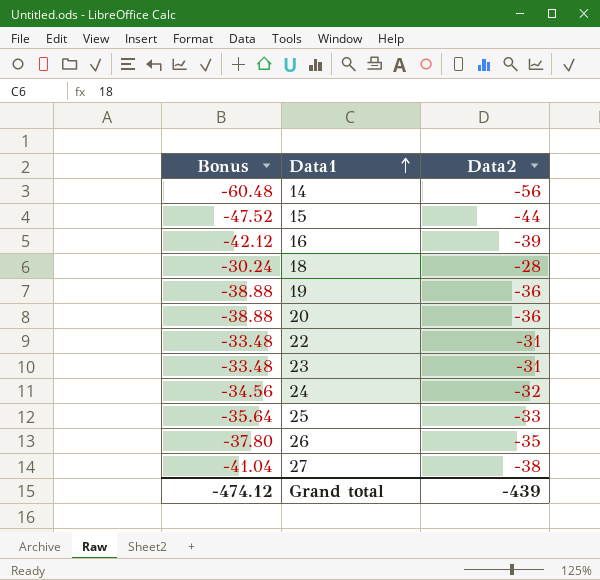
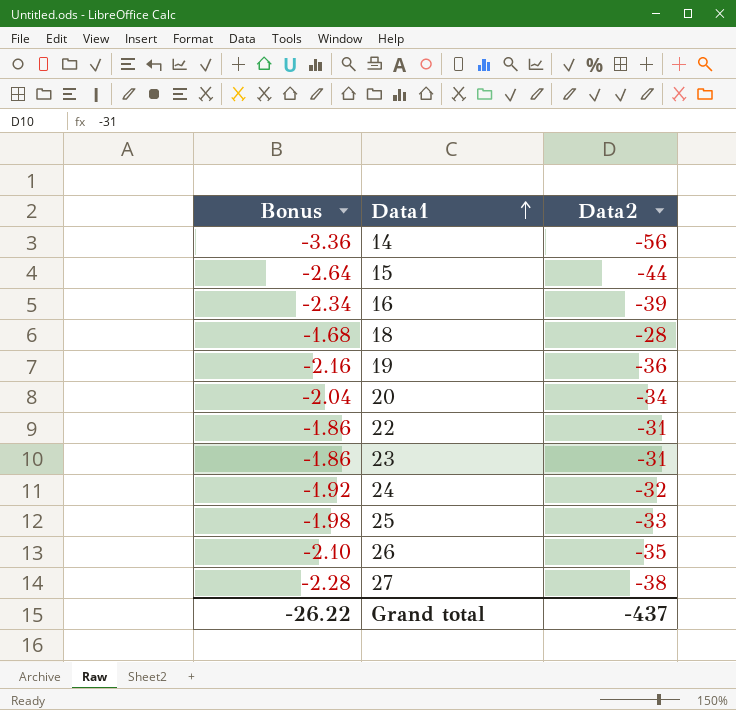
column Bonus | formula: [Data2] * 1.08 -> [Data2] * 0.06
20 | Data2: -36 -> -34
Grand total | Bonus: -474.12 -> -26.22
Grand total | Data2: -439 -> -437

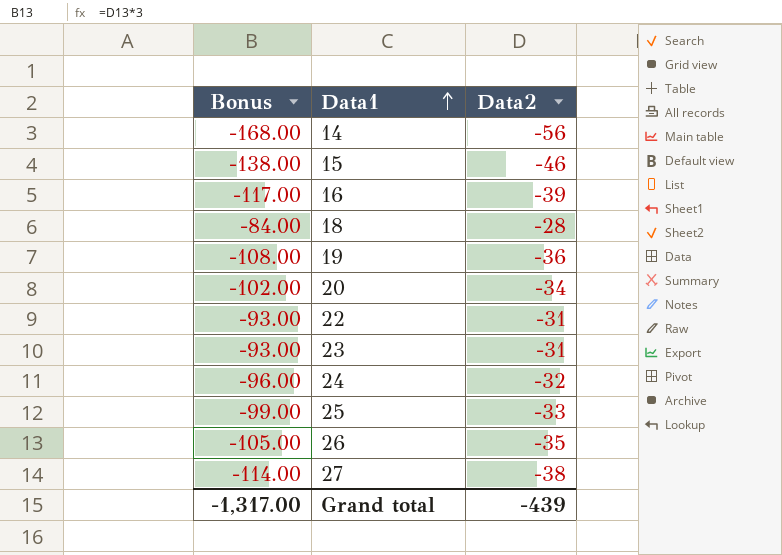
column Bonus | formula: [Data2] * 0.06 -> [Data2] * 3
15 | Data2: -44 -> -46
Grand total | Bonus: -26.22 -> -1,317.00
Grand total | Data2: -437 -> -439

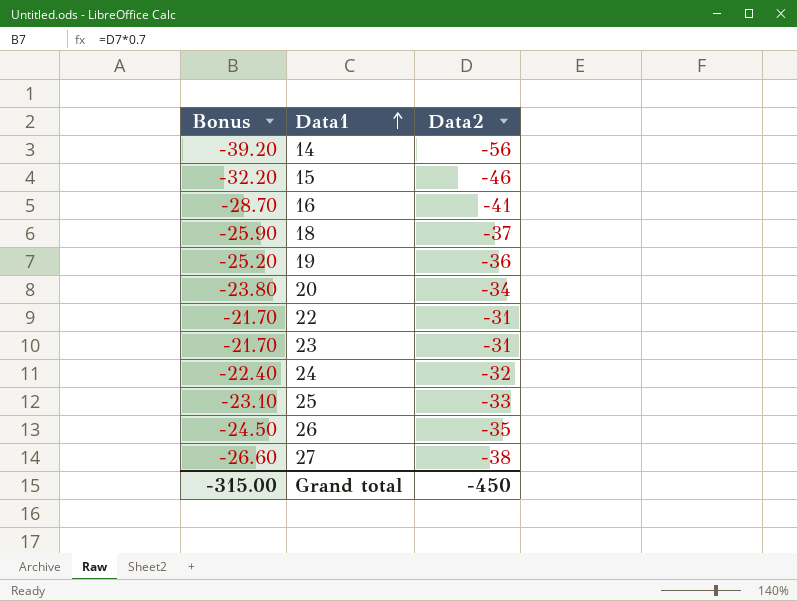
column Bonus | formula: [Data2] * 3 -> [Data2] * 0.7
16 | Data2: -39 -> -41
18 | Data2: -28 -> -37
Grand total | Bonus: -1,317.00 -> -315.00
Grand total | Data2: -439 -> -450

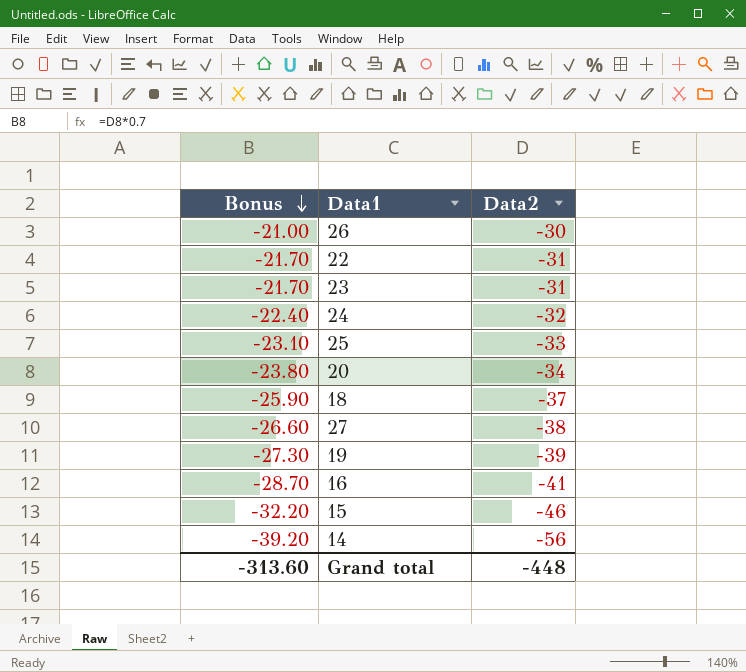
row order: Data1 ascending -> Bonus descending
26 | Bonus: -24.50 -> -21.00
26 | Data2: -35 -> -30
19 | Bonus: -25.20 -> -27.30
19 | Data2: -36 -> -39
Grand total | Bonus: -315.00 -> -313.60
Grand total | Data2: -450 -> -448

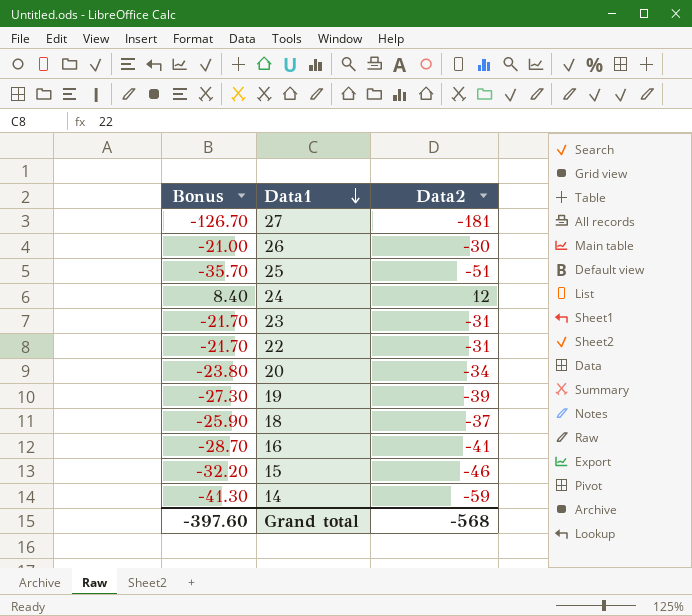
row order: Bonus descending -> Data1 descending
27 | Bonus: -26.60 -> -126.70
27 | Data2: -38 -> -181
25 | Bonus: -23.10 -> -35.70
25 | Data2: -33 -> -51
24 | Bonus: -22.40 -> 8.40
24 | Data2: -32 -> 12
14 | Bonus: -39.20 -> -41.30
14 | Data2: -56 -> -59
Grand total | Bonus: -313.60 -> -397.60
Grand total | Data2: -448 -> -568

